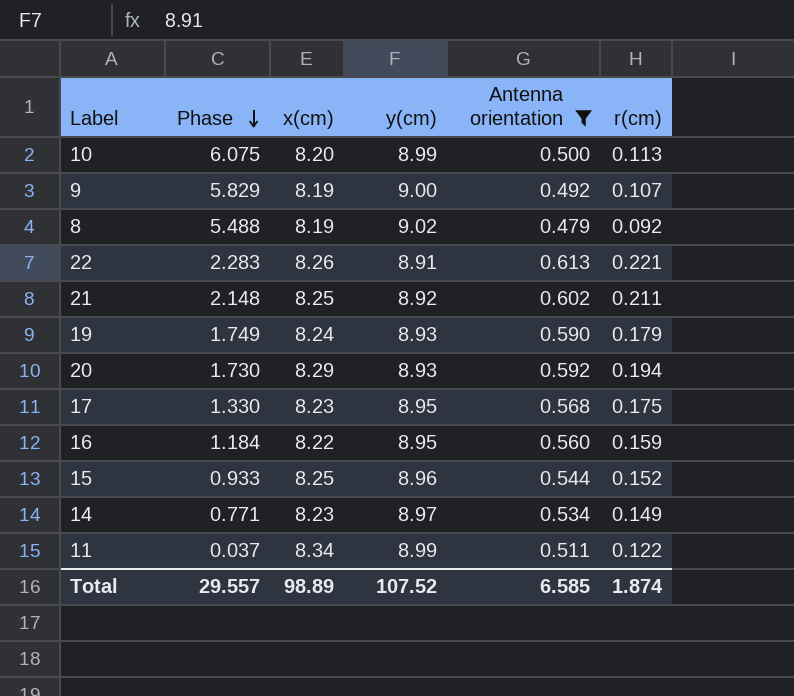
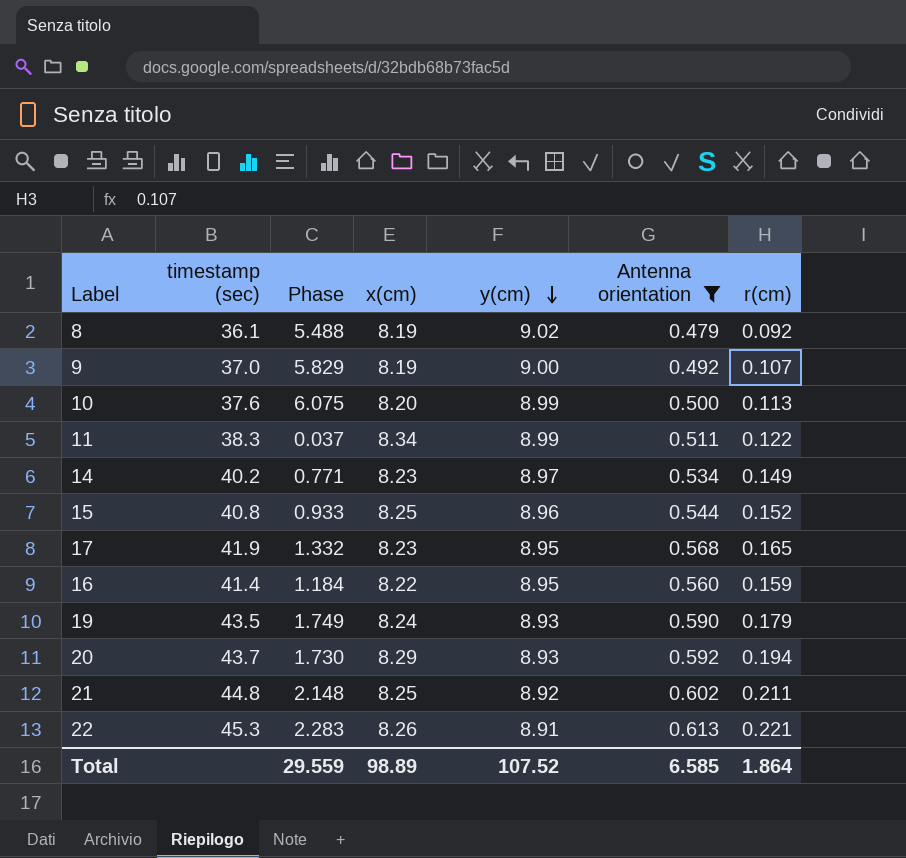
row order: Phase descending -> y(cm) descending
column timestamp (sec) | position: none -> 2
17 | Phase: 1.330 -> 1.332
17 | r(cm): 0.175 -> 0.165
Total | Phase: 29.557 -> 29.559
Total | r(cm): 1.874 -> 1.864

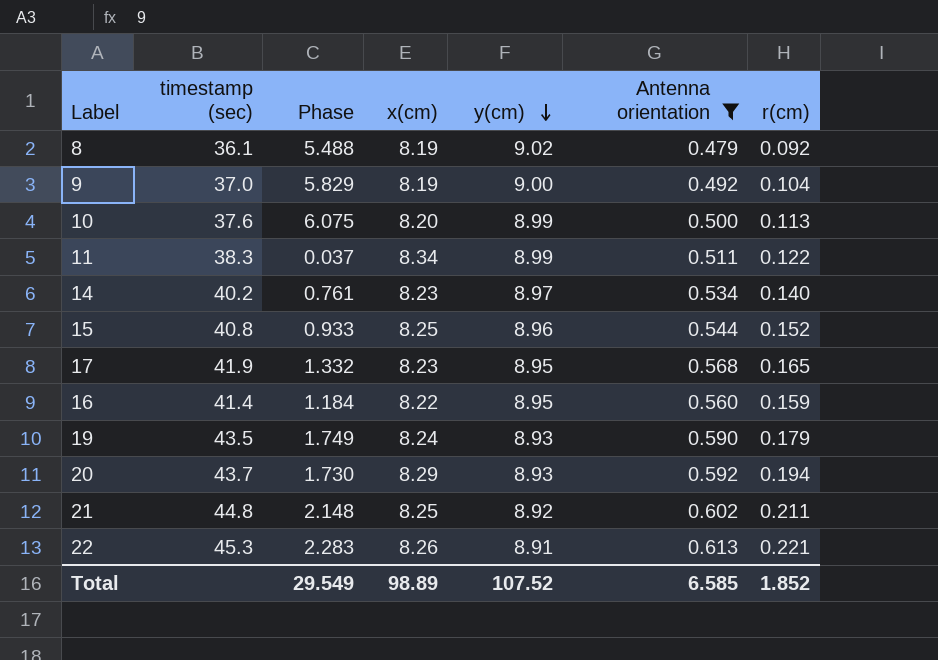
9 | r(cm): 0.107 -> 0.104
14 | Phase: 0.771 -> 0.761
14 | r(cm): 0.149 -> 0.140
Total | Phase: 29.559 -> 29.549
Total | r(cm): 1.864 -> 1.852

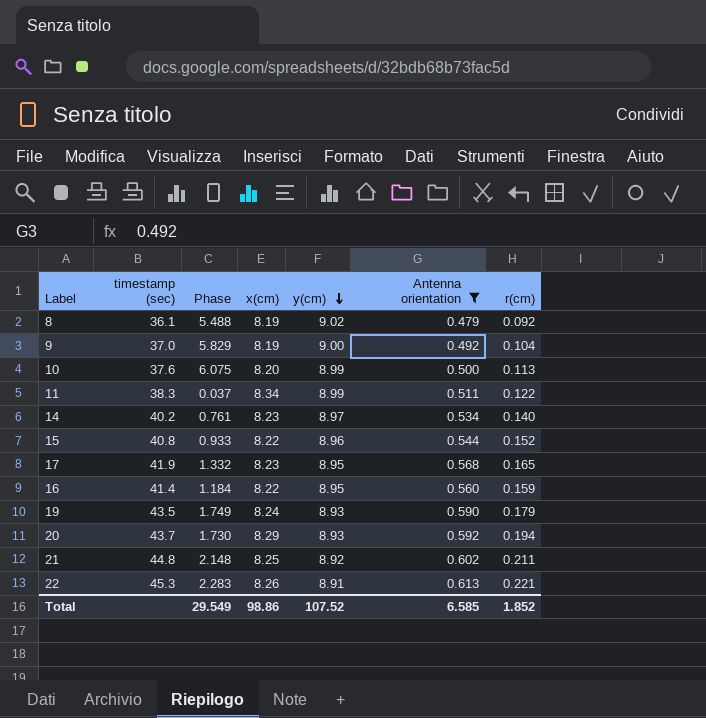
15 | x(cm): 8.25 -> 8.22
Total | x(cm): 98.89 -> 98.86

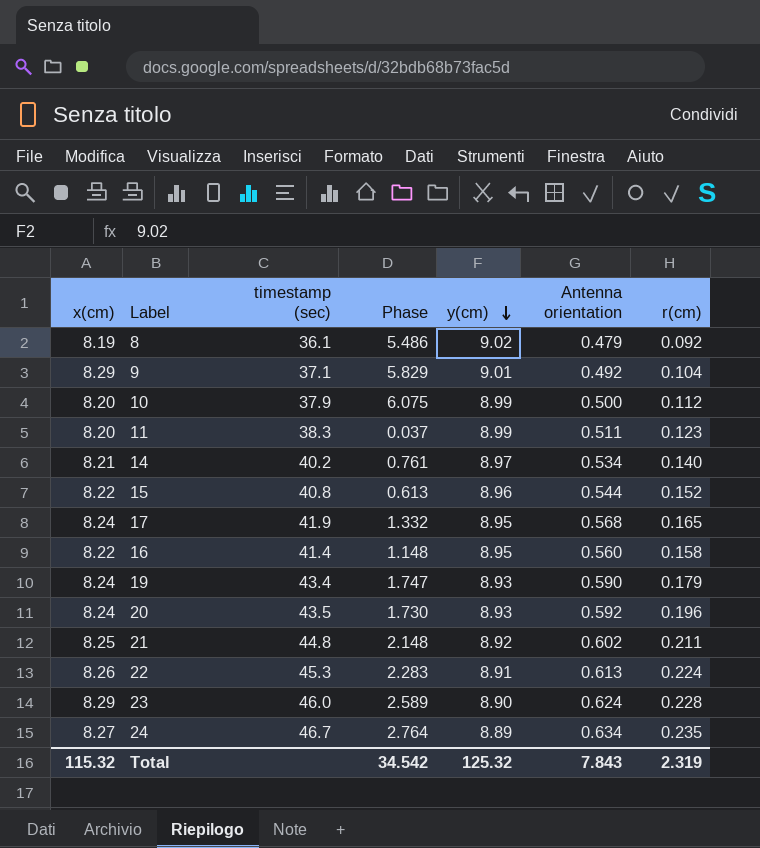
filter: Antenna orientation <= 0.613 -> none
column x(cm) | position: 4 -> 1
8 | Phase: 5.488 -> 5.486
9 | x(cm): 8.19 -> 8.29
9 | timestamp (sec): 37.0 -> 37.1
9 | y(cm): 9.00 -> 9.01
10 | timestamp (sec): 37.6 -> 37.9
10 | r(cm): 0.113 -> 0.112
11 | x(cm): 8.34 -> 8.20
11 | r(cm): 0.122 -> 0.123
14 | x(cm): 8.23 -> 8.21
15 | Phase: 0.933 -> 0.613
17 | x(cm): 8.23 -> 8.24
16 | Phase: 1.184 -> 1.148
16 | r(cm): 0.159 -> 0.158
19 | timestamp (sec): 43.5 -> 43.4
19 | Phase: 1.749 -> 1.747
20 | x(cm): 8.29 -> 8.24
20 | timestamp (sec): 43.7 -> 43.5
20 | r(cm): 0.194 -> 0.196
22 | r(cm): 0.221 -> 0.224
Total | x(cm): 98.86 -> 115.32
Total | Phase: 29.549 -> 34.542
Total | y(cm): 107.52 -> 125.32
Total | Antenna orientation: 6.585 -> 7.843
Total | r(cm): 1.852 -> 2.319

